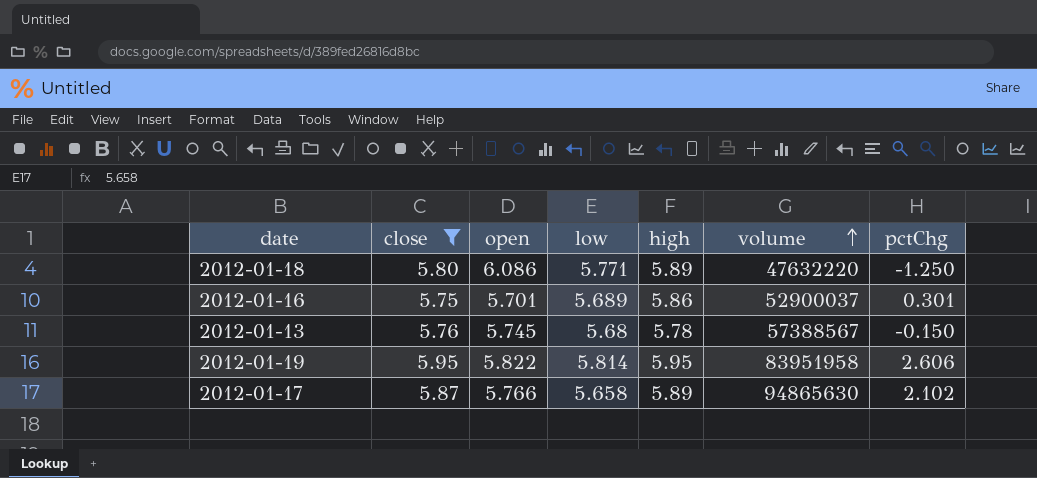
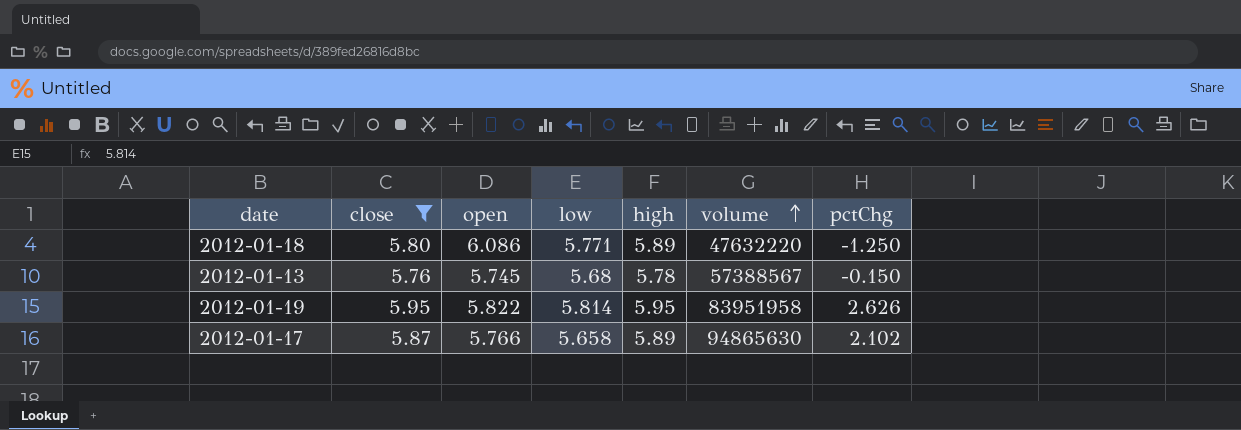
row 2012-01-16: 5.75 | 5.701 | 5.689 | 5.86 | 52900037 | 0.301 -> none
2012-01-19 | pctChg: 2.606 -> 2.626

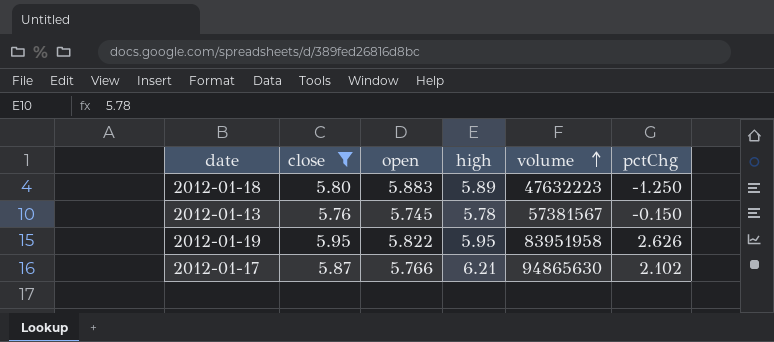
column low | position: 4 -> none
2012-01-18 | open: 6.086 -> 5.883
2012-01-18 | volume: 47632220 -> 47632223
2012-01-13 | volume: 57388567 -> 57381567
2012-01-17 | high: 5.89 -> 6.21

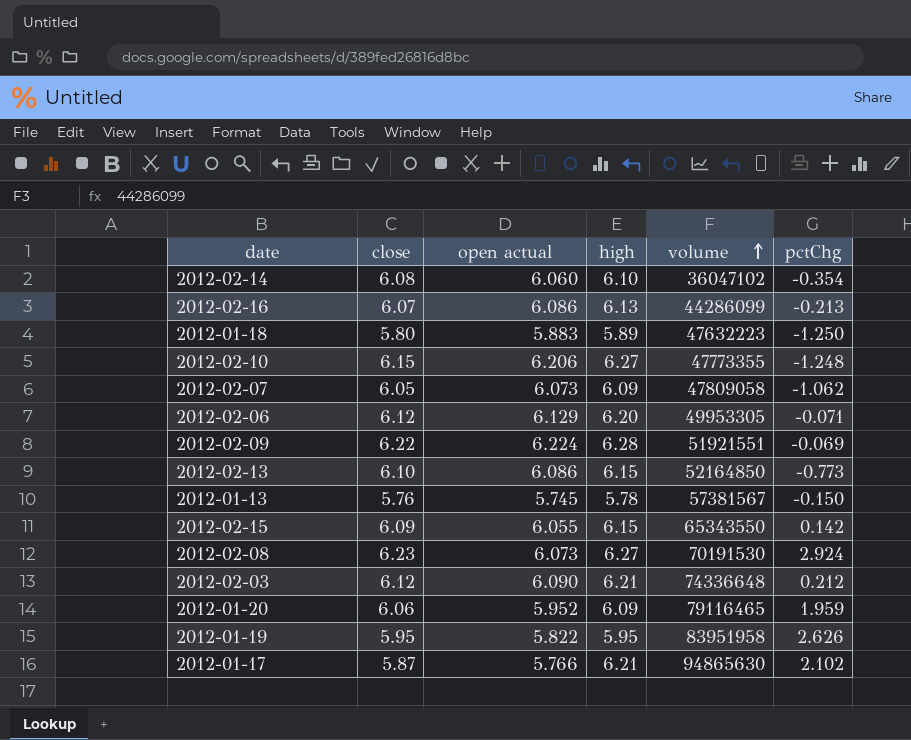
filter: close <= 5.95 -> none
column name: open -> open actual

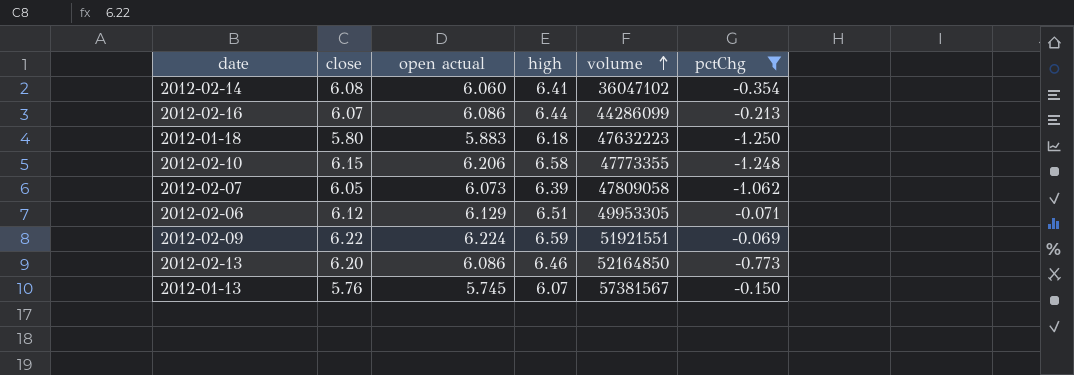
filter: none -> pctChg <= -0.069
2012-02-14 | high: 6.10 -> 6.41
2012-02-16 | high: 6.13 -> 6.44
2012-01-18 | high: 5.89 -> 6.18
2012-02-10 | high: 6.27 -> 6.58
2012-02-07 | high: 6.09 -> 6.39
2012-02-06 | high: 6.20 -> 6.51
2012-02-09 | high: 6.28 -> 6.59
2012-02-13 | close: 6.10 -> 6.20
2012-02-13 | high: 6.15 -> 6.46
2012-01-13 | high: 5.78 -> 6.07

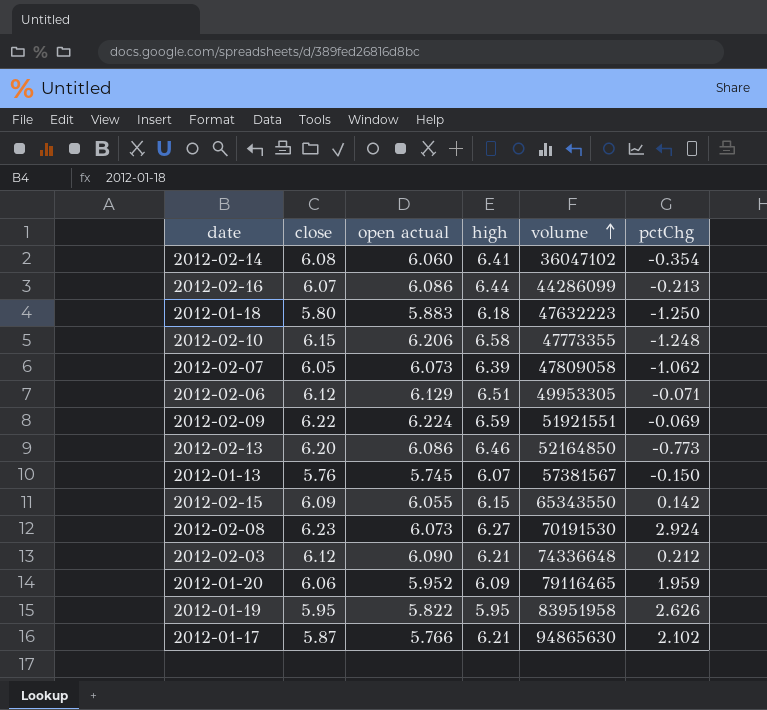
filter: pctChg <= -0.069 -> none

